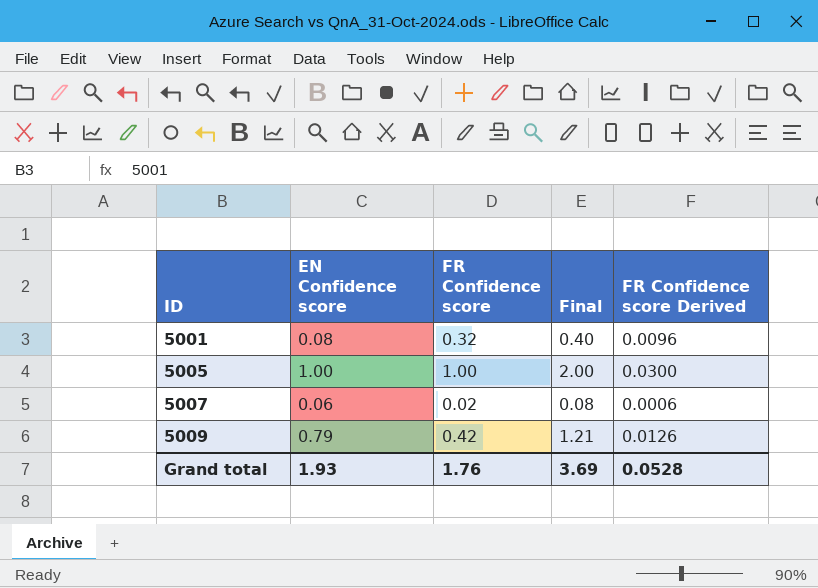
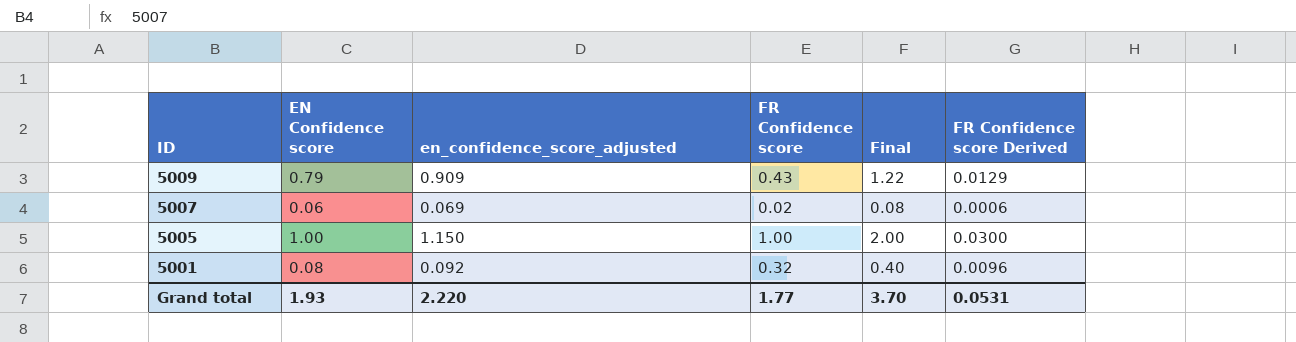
row order: ID ascending -> ID descending
column en_confidence_score_adjusted | formula: none -> [EN Confidence score] * 1.15
5009 | FR Confidence score: 0.42 -> 0.43
5009 | Final: 1.21 -> 1.22
5009 | FR Confidence score Derived: 0.0126 -> 0.0129
Grand total | FR Confidence score: 1.76 -> 1.77
Grand total | Final: 3.69 -> 3.70
Grand total | FR Confidence score Derived: 0.0528 -> 0.0531

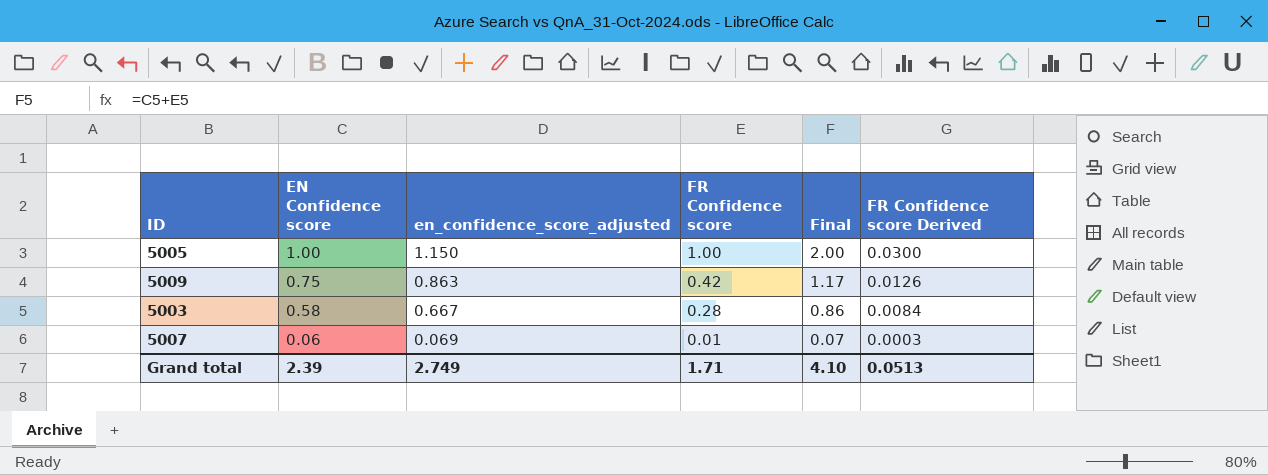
row order: ID descending -> EN Confidence score descending
row 5001: 0.08 | 0.092 | 0.32 | 0.40 | 0.0096 -> none
5009 | EN Confidence score: 0.79 -> 0.75
5009 | en_confidence_score_adjusted: 0.909 -> 0.863
5009 | FR Confidence score: 0.43 -> 0.42
5009 | Final: 1.22 -> 1.17
5009 | FR Confidence score Derived: 0.0129 -> 0.0126
row 5003: none -> 0.58 | 0.667 | 0.28 | 0.86 | 0.0084
5007 | FR Confidence score: 0.02 -> 0.01
5007 | Final: 0.08 -> 0.07
5007 | FR Confidence score Derived: 0.0006 -> 0.0003
Grand total | EN Confidence score: 1.93 -> 2.39
Grand total | en_confidence_score_adjusted: 2.220 -> 2.749
Grand total | FR Confidence score: 1.77 -> 1.71
Grand total | Final: 3.70 -> 4.10
Grand total | FR Confidence score Derived: 0.0531 -> 0.0513

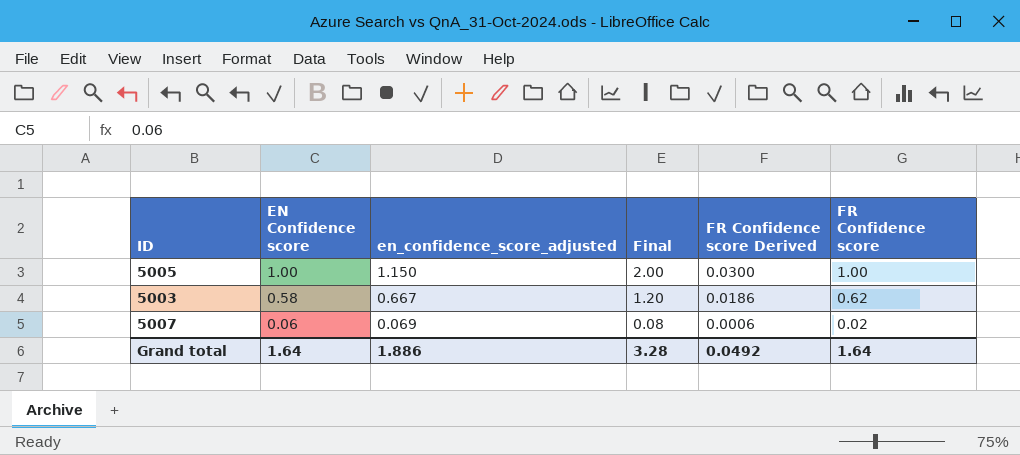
column FR Confidence score | position: 4 -> 6
row 5009: 0.75 | 0.863 | 0.42 | 1.17 | 0.0126 -> none
5003 | Final: 0.86 -> 1.20
5003 | FR Confidence score Derived: 0.0084 -> 0.0186
5003 | FR Confidence score: 0.28 -> 0.62
5007 | Final: 0.07 -> 0.08
5007 | FR Confidence score Derived: 0.0003 -> 0.0006
5007 | FR Confidence score: 0.01 -> 0.02
Grand total | EN Confidence score: 2.39 -> 1.64
Grand total | en_confidence_score_adjusted: 2.749 -> 1.886
Grand total | Final: 4.10 -> 3.28
Grand total | FR Confidence score Derived: 0.0513 -> 0.0492
Grand total | FR Confidence score: 1.71 -> 1.64

